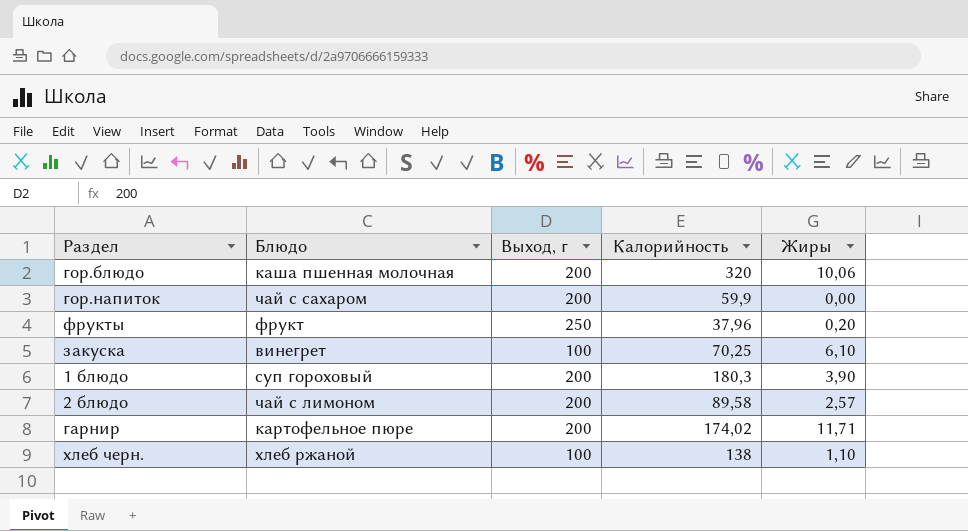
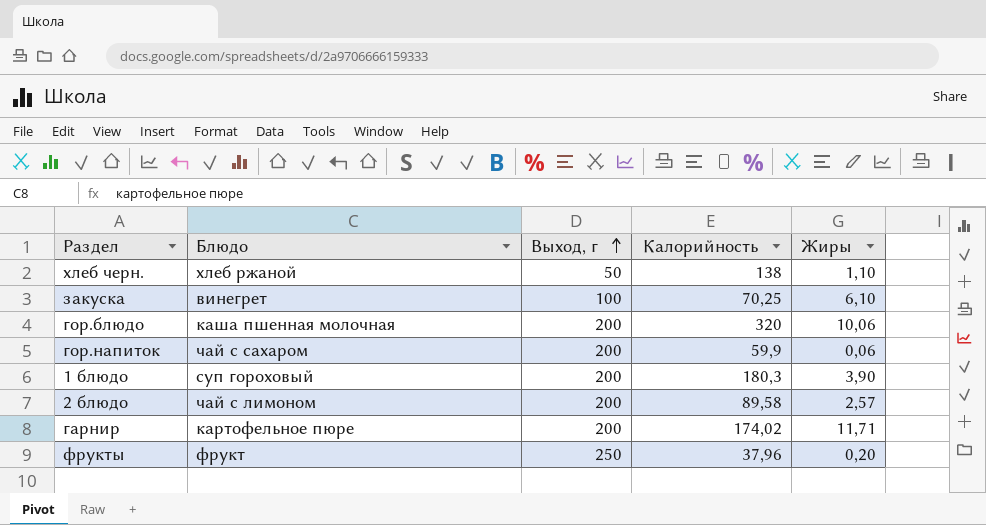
row order: none -> Выход, г ascending
хлеб черн. | Выход, г: 100 -> 50
гор.напиток | Жиры: 0,00 -> 0,06

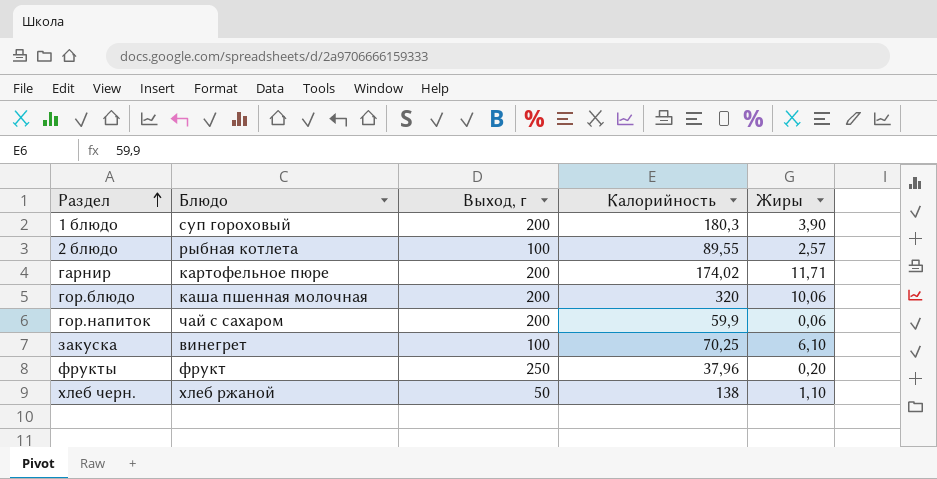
row order: Выход, г ascending -> Раздел ascending
2 блюдо | Блюдо: чай с лимоном -> рыбная котлета
2 блюдо | Выход, г: 200 -> 100
2 блюдо | Калорийность: 89,58 -> 89,55

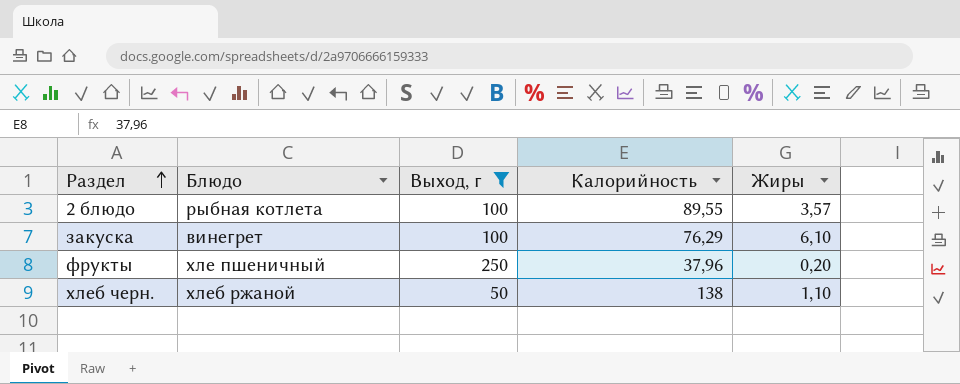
filter: none -> Выход, г != 200
2 блюдо | Жиры: 2,57 -> 3,57
закуска | Калорийность: 70,25 -> 76,29
фрукты | Блюдо: фрукт -> хле пшеничный

